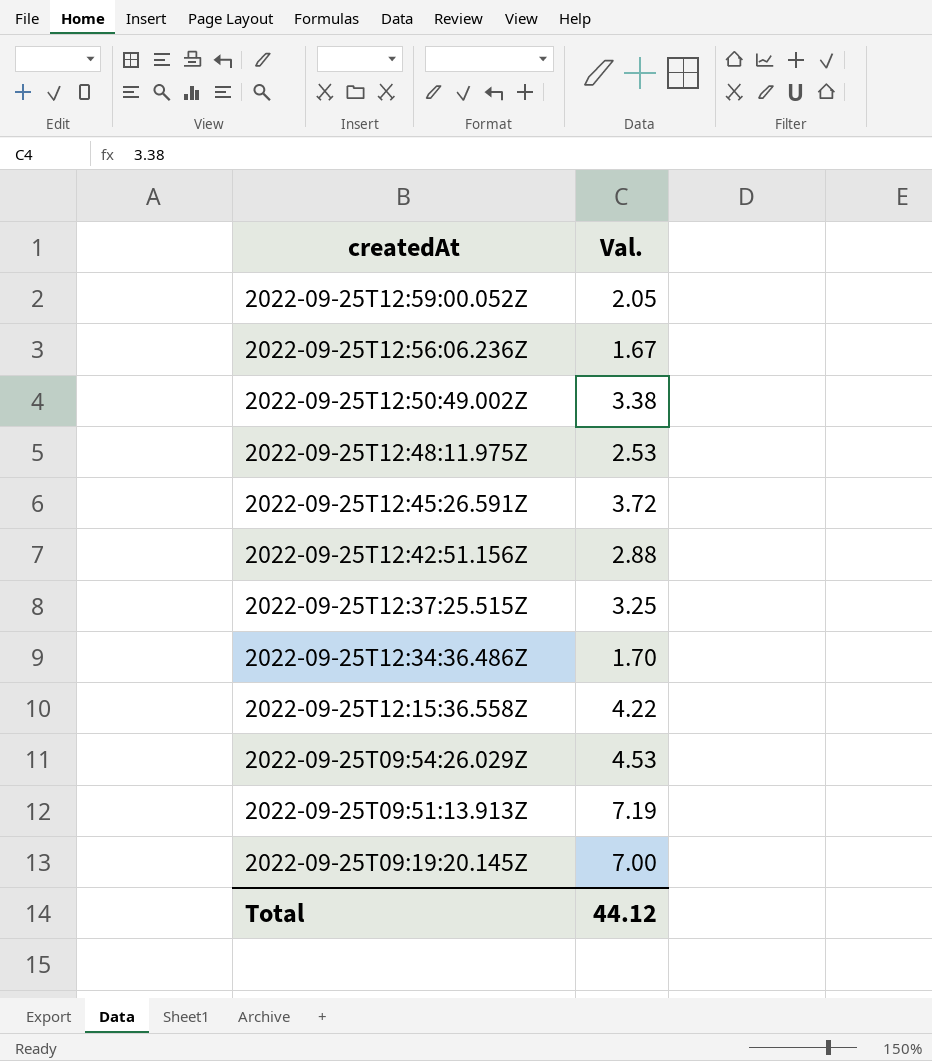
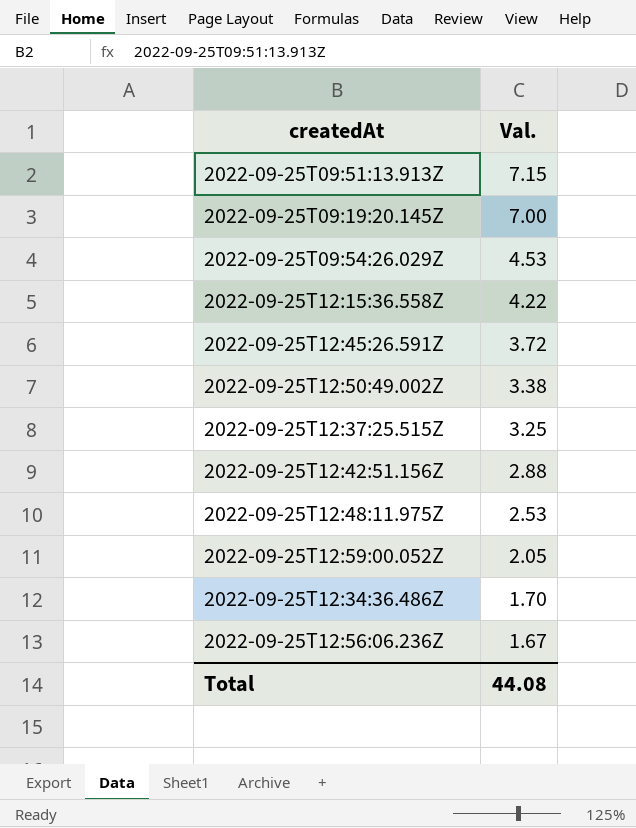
row order: createdAt descending -> Val. descending
2022-09-25T09:51:13.913Z | Val.: 7.19 -> 7.15
Total | Val.: 44.12 -> 44.08

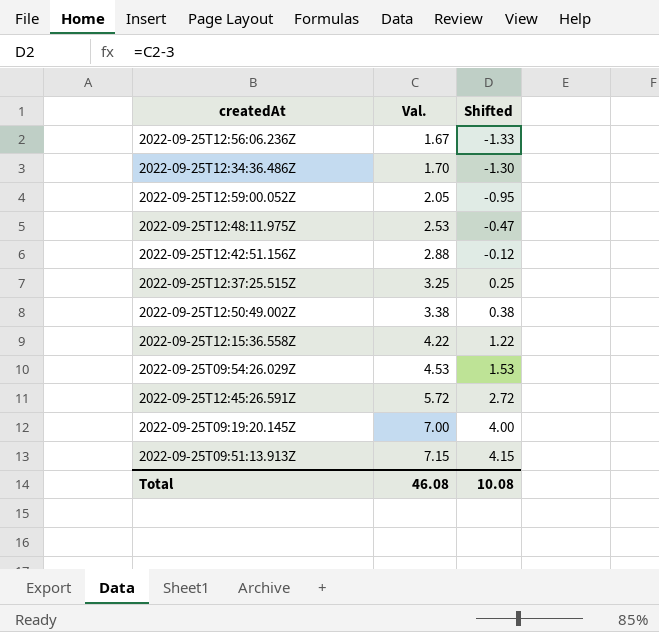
row order: Val. descending -> Val. ascending
column Shifted | formula: none -> [Val.] - 3
2022-09-25T12:45:26.591Z | Val.: 3.72 -> 5.72
Total | Val.: 44.08 -> 46.08

